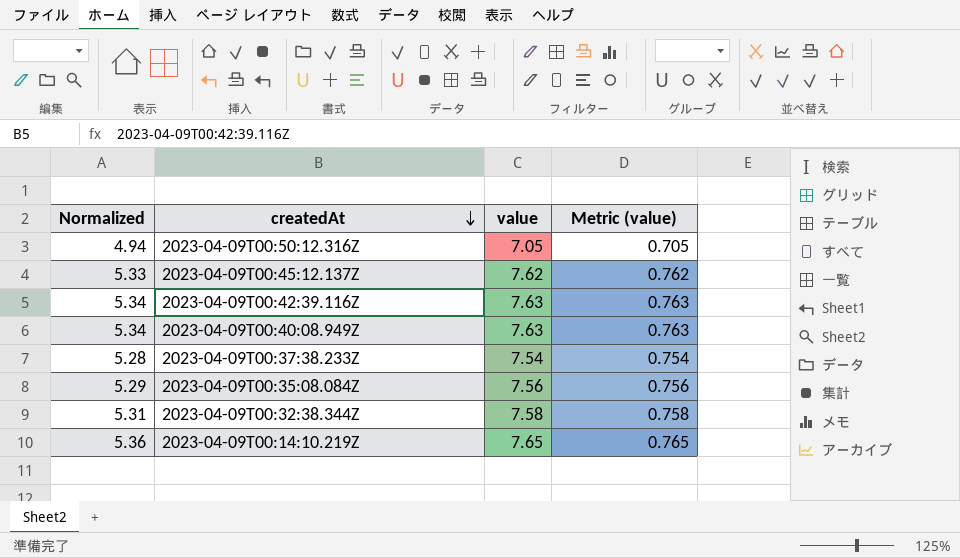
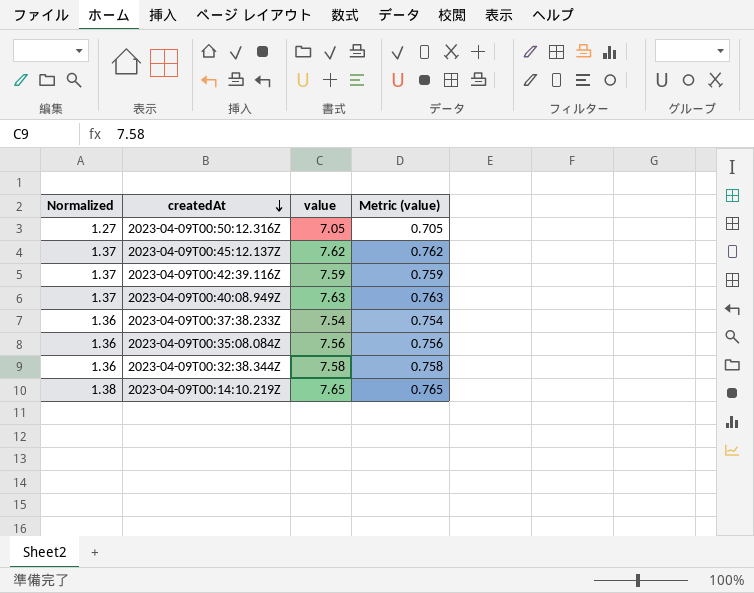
column Normalized | formula: [value] * 0.7 -> [value] * 0.18
2023-04-09T00:42:39.116Z | value: 7.63 -> 7.59
2023-04-09T00:42:39.116Z | Metric (value): 0.763 -> 0.759

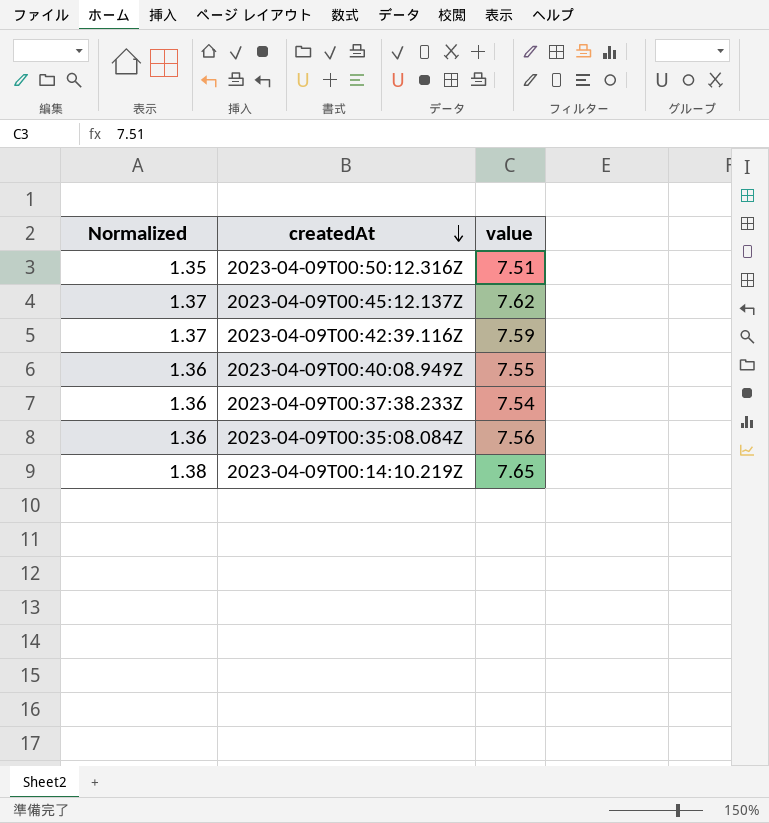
column Metric (value) | formula: [value] * 0.1 -> none
row 2023-04-09T00:32:38.344Z: 1.36 | 7.58 | 0.758 -> none
2023-04-09T00:50:12.316Z | Normalized: 1.27 -> 1.35
2023-04-09T00:50:12.316Z | value: 7.05 -> 7.51
2023-04-09T00:40:08.949Z | Normalized: 1.37 -> 1.36
2023-04-09T00:40:08.949Z | value: 7.63 -> 7.55

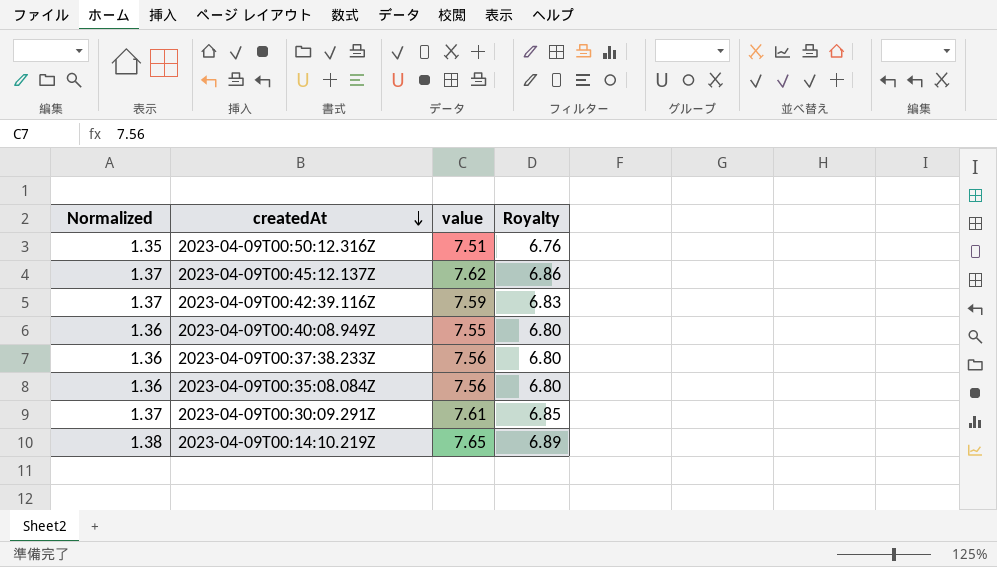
column Royalty | formula: none -> [value] * 0.9
2023-04-09T00:37:38.233Z | value: 7.54 -> 7.56
row 2023-04-09T00:30:09.291Z: none -> 1.37 | 7.61 | 6.85

